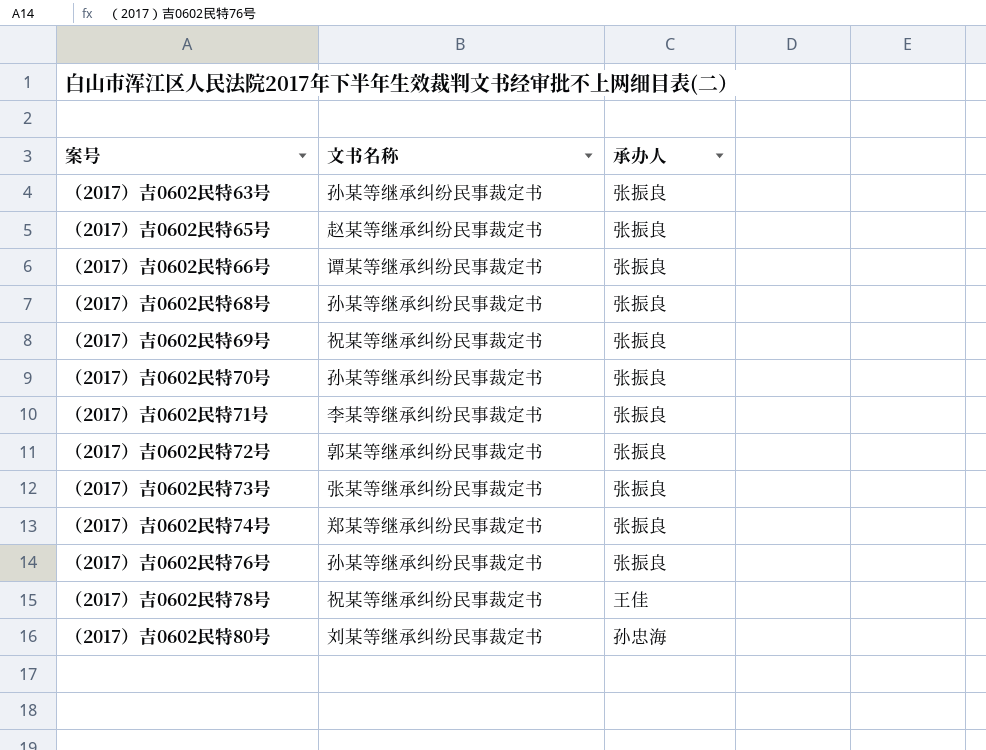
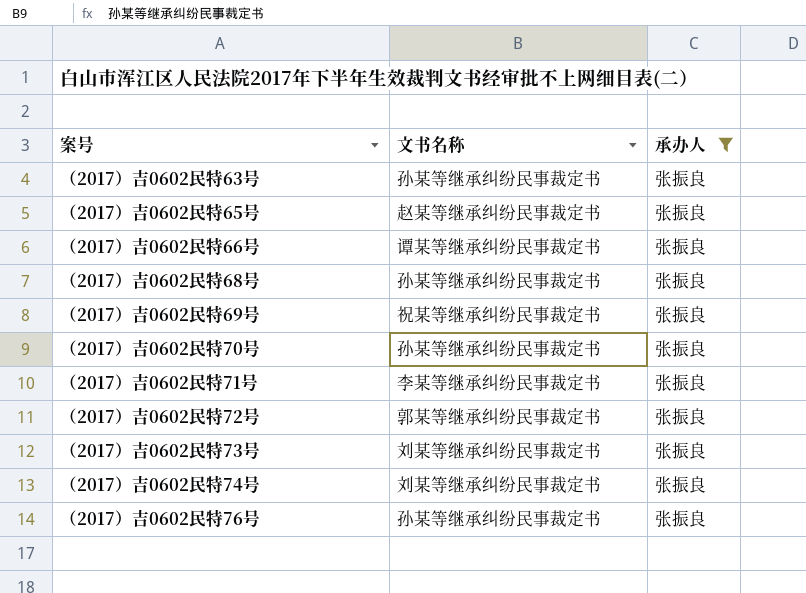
filter: none -> 承办人 = 张振良
（2017）吉0602民特73号 | 文书名称: 张某等继承纠纷民事裁定书 -> 刘某等继承纠纷民事裁定书
（2017）吉0602民特74号 | 文书名称: 郑某等继承纠纷民事裁定书 -> 刘某等继承纠纷民事裁定书

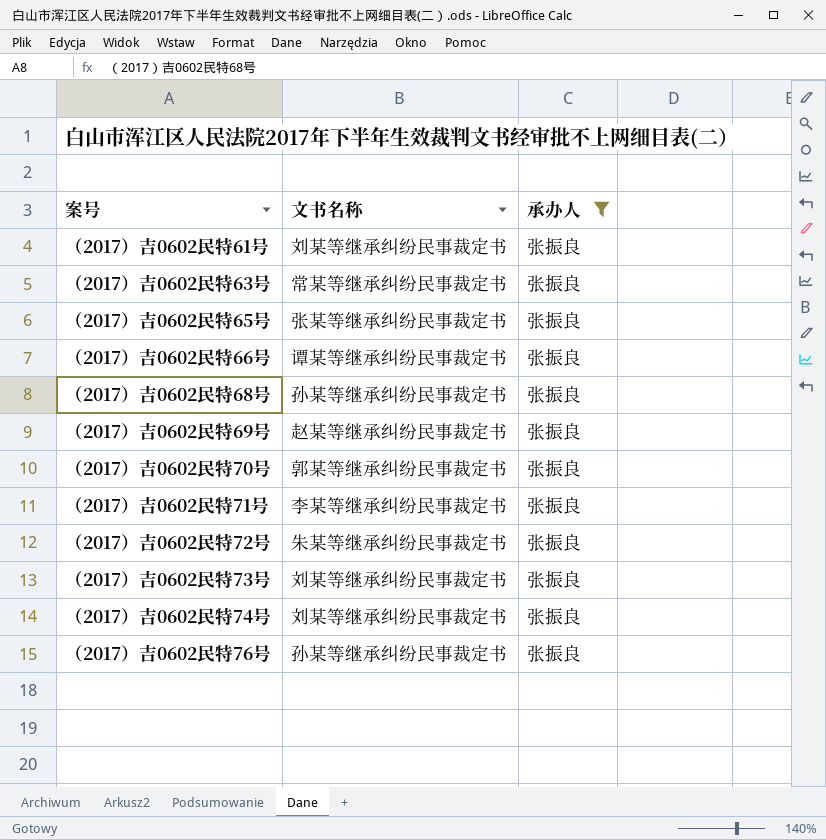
row （2017）吉0602民特61号: none -> 刘某等继承纠纷民事裁定书 | 张振良
（2017）吉0602民特63号 | 文书名称: 孙某等继承纠纷民事裁定书 -> 常某等继承纠纷民事裁定书
（2017）吉0602民特65号 | 文书名称: 赵某等继承纠纷民事裁定书 -> 张某等继承纠纷民事裁定书
（2017）吉0602民特69号 | 文书名称: 祝某等继承纠纷民事裁定书 -> 赵某等继承纠纷民事裁定书
（2017）吉0602民特70号 | 文书名称: 孙某等继承纠纷民事裁定书 -> 郭某等继承纠纷民事裁定书
（2017）吉0602民特72号 | 文书名称: 郭某等继承纠纷民事裁定书 -> 朱某等继承纠纷民事裁定书

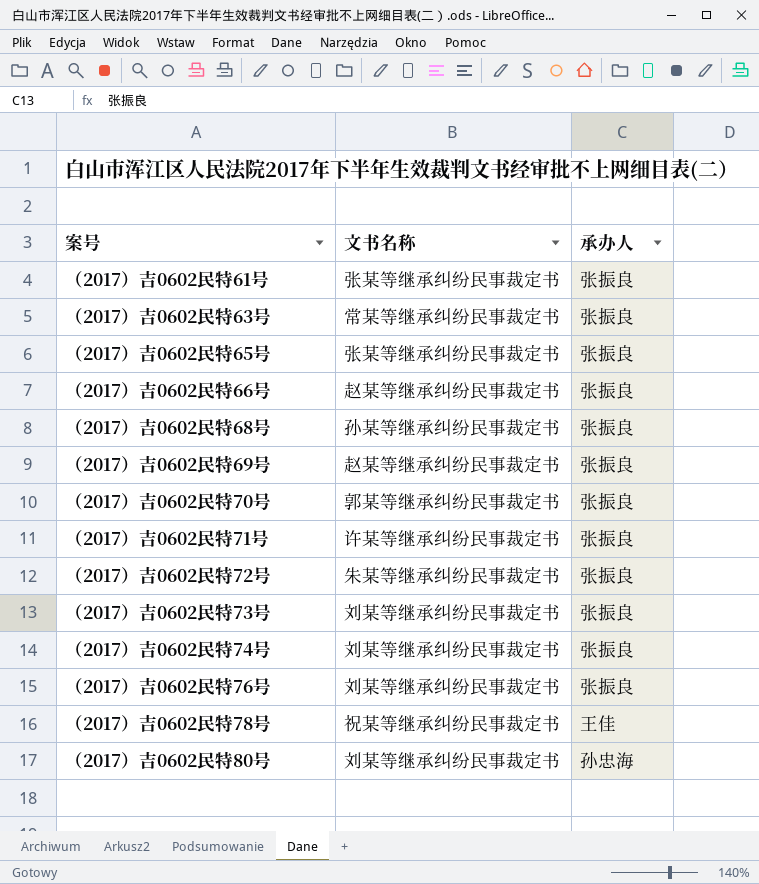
filter: 承办人 = 张振良 -> none
（2017）吉0602民特61号 | 文书名称: 刘某等继承纠纷民事裁定书 -> 张某等继承纠纷民事裁定书
（2017）吉0602民特66号 | 文书名称: 谭某等继承纠纷民事裁定书 -> 赵某等继承纠纷民事裁定书
（2017）吉0602民特71号 | 文书名称: 李某等继承纠纷民事裁定书 -> 许某等继承纠纷民事裁定书
（2017）吉0602民特76号 | 文书名称: 孙某等继承纠纷民事裁定书 -> 刘某等继承纠纷民事裁定书

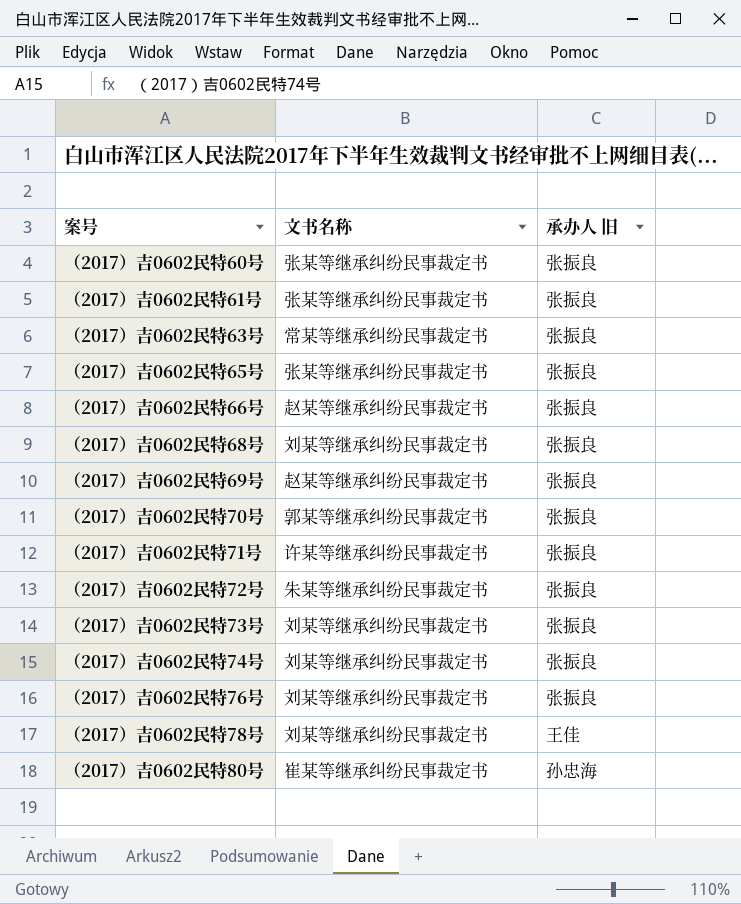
column name: 承办人 -> 承办人 旧
row （2017）吉0602民特60号: none -> 张某等继承纠纷民事裁定书 | 张振良
（2017）吉0602民特68号 | 文书名称: 孙某等继承纠纷民事裁定书 -> 刘某等继承纠纷民事裁定书
（2017）吉0602民特78号 | 文书名称: 祝某等继承纠纷民事裁定书 -> 刘某等继承纠纷民事裁定书
（2017）吉0602民特80号 | 文书名称: 刘某等继承纠纷民事裁定书 -> 崔某等继承纠纷民事裁定书

